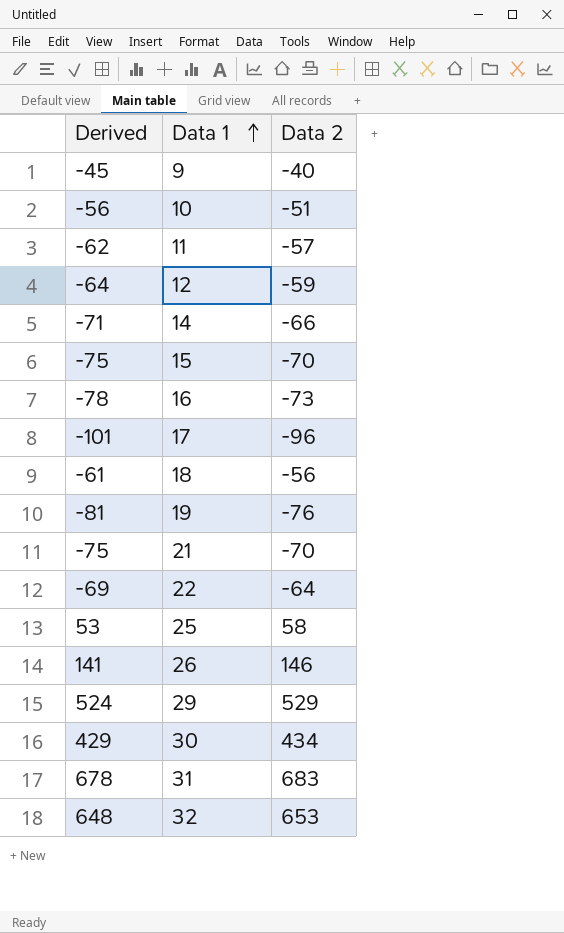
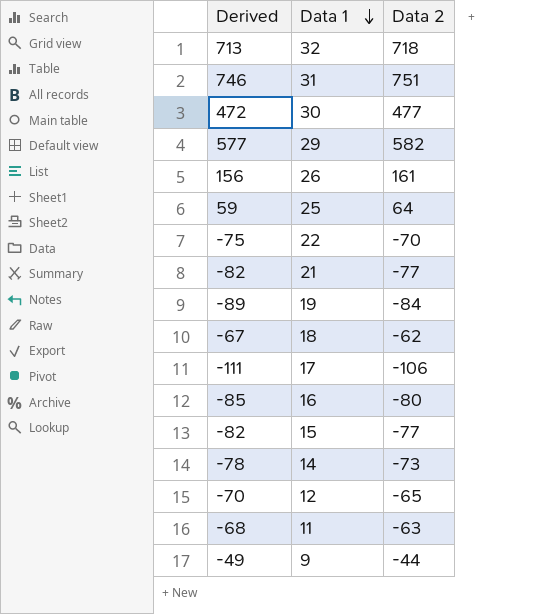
row order: Data 1 ascending -> Data 1 descending
row 10: -56 | -51 -> none
32 | Derived: 648 -> 713
32 | Data 2: 653 -> 718
31 | Derived: 678 -> 746
31 | Data 2: 683 -> 751
30 | Derived: 429 -> 472
30 | Data 2: 434 -> 477
29 | Derived: 524 -> 577
29 | Data 2: 529 -> 582
26 | Derived: 141 -> 156
26 | Data 2: 146 -> 161
25 | Derived: 53 -> 59
25 | Data 2: 58 -> 64
22 | Derived: -69 -> -75
22 | Data 2: -64 -> -70
21 | Derived: -75 -> -82
21 | Data 2: -70 -> -77
19 | Derived: -81 -> -89
19 | Data 2: -76 -> -84
18 | Derived: -61 -> -67
18 | Data 2: -56 -> -62
17 | Derived: -101 -> -111
17 | Data 2: -96 -> -106
16 | Derived: -78 -> -85
16 | Data 2: -73 -> -80
15 | Derived: -75 -> -82
15 | Data 2: -70 -> -77
14 | Derived: -71 -> -78
14 | Data 2: -66 -> -73
12 | Derived: -64 -> -70
12 | Data 2: -59 -> -65
11 | Derived: -62 -> -68
11 | Data 2: -57 -> -63
9 | Derived: -45 -> -49
9 | Data 2: -40 -> -44

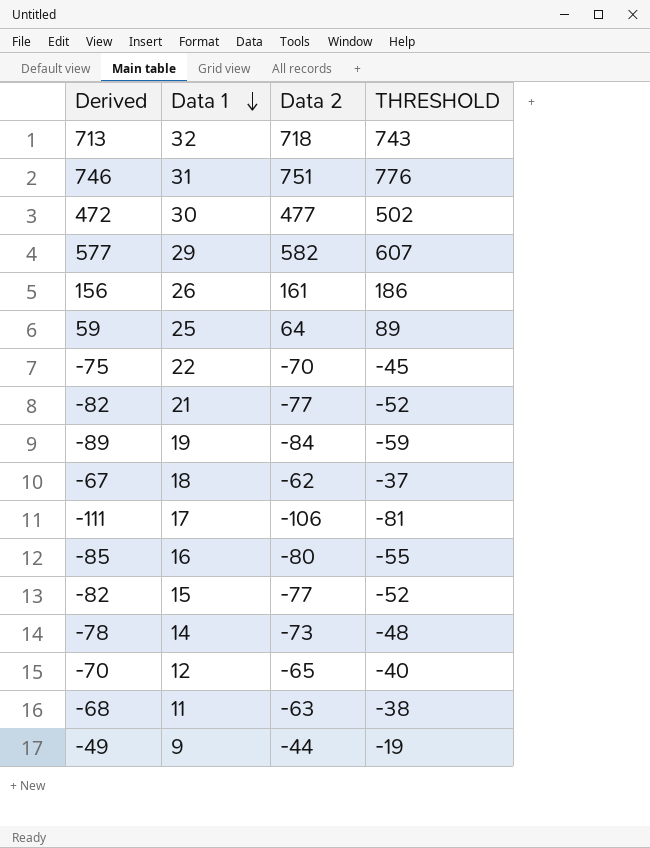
column THRESHOLD | formula: none -> [Data 2] + 25

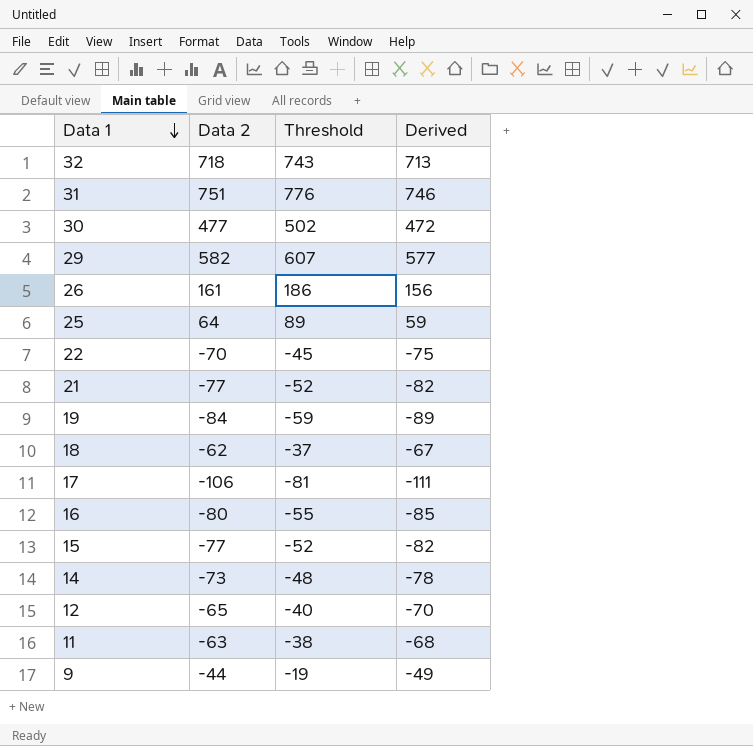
column name: THRESHOLD -> Threshold
column Derived | position: 1 -> 4

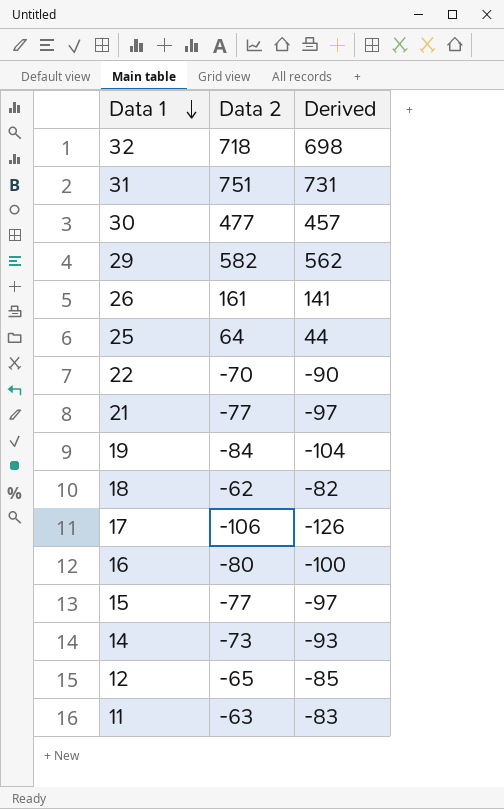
column Threshold | formula: [Data 2] + 25 -> none
column Derived | formula: [Data 2] - 5 -> [Data 2] - 20
row 9: -44 | -19 | -49 -> none

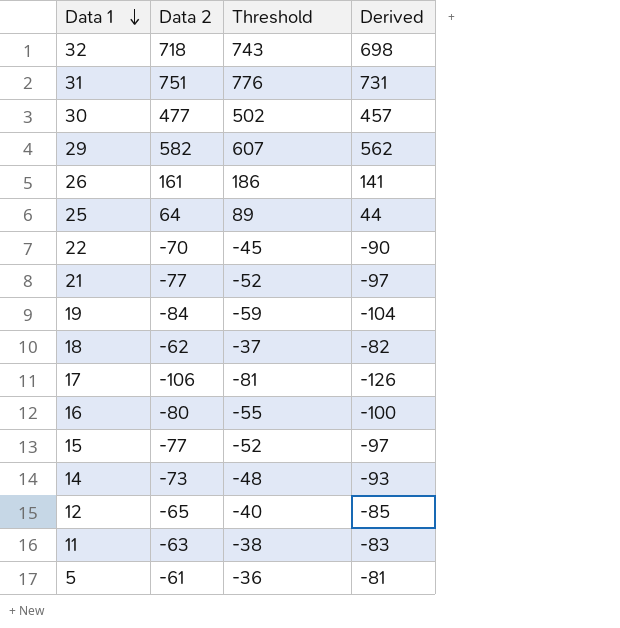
column Threshold | formula: none -> [Data 2] + 25
row 5: none -> -61 | -36 | -81

